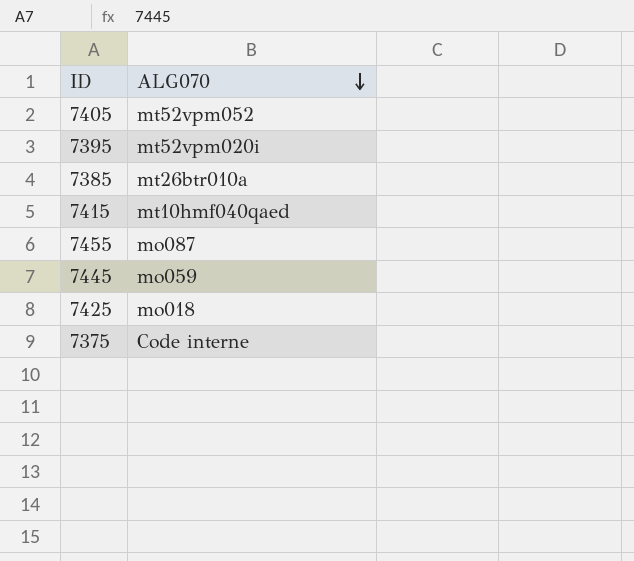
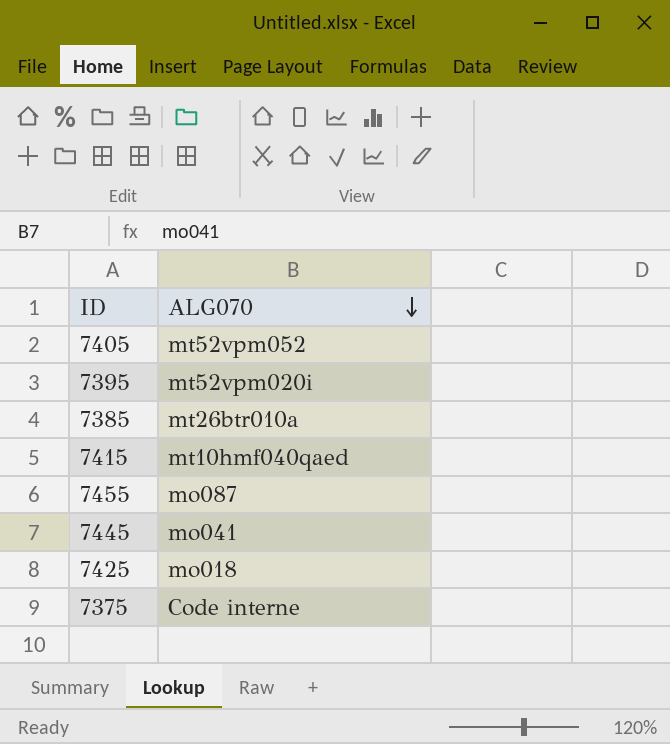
7445 | ALG070: mo059 -> mo041

